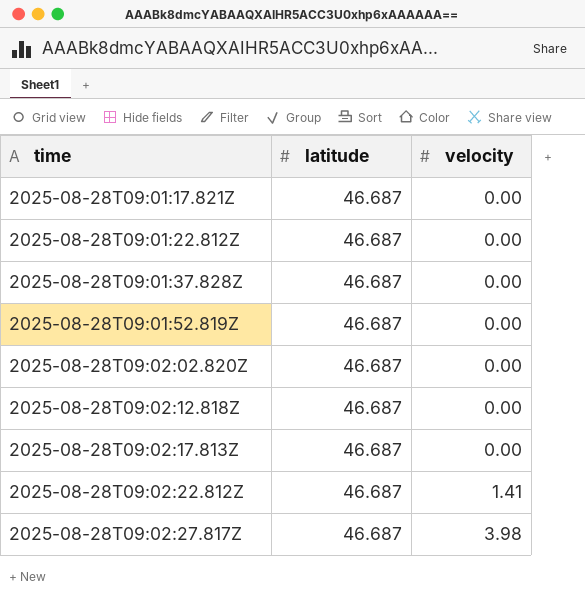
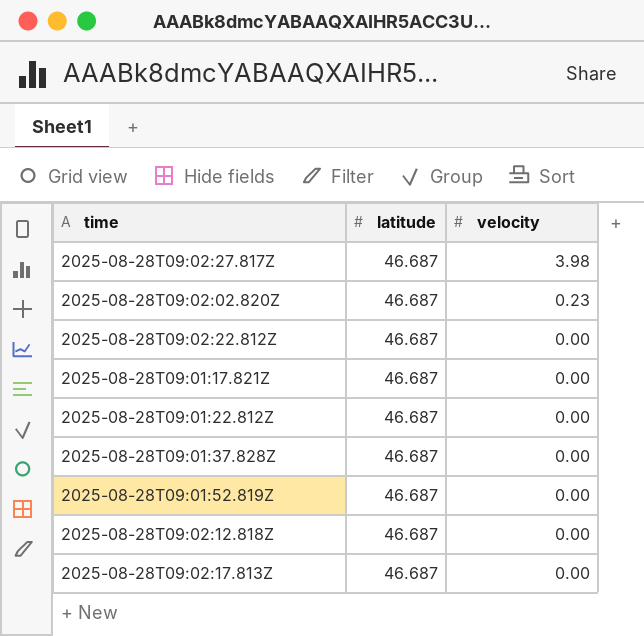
row order: time ascending -> velocity descending
2025-08-28T09:02:02.820Z | velocity: 0.00 -> 0.23
2025-08-28T09:02:22.812Z | velocity: 1.41 -> 0.00

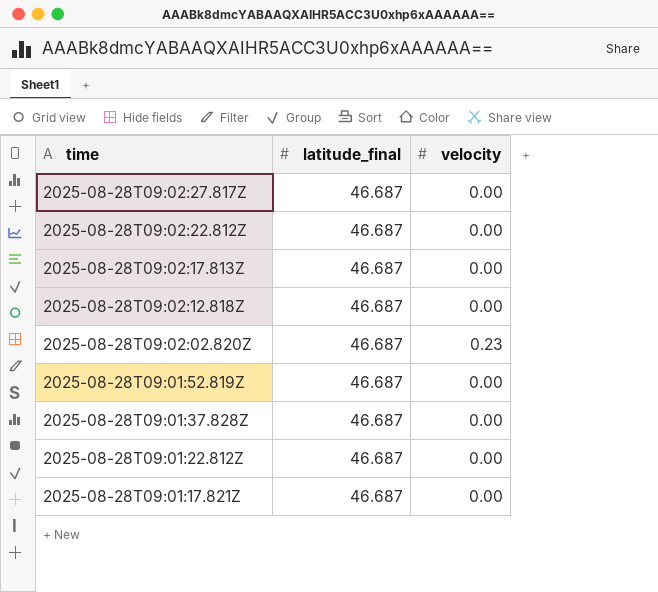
row order: velocity descending -> time descending
column name: latitude -> latitude_final
2025-08-28T09:02:27.817Z | velocity: 3.98 -> 0.00

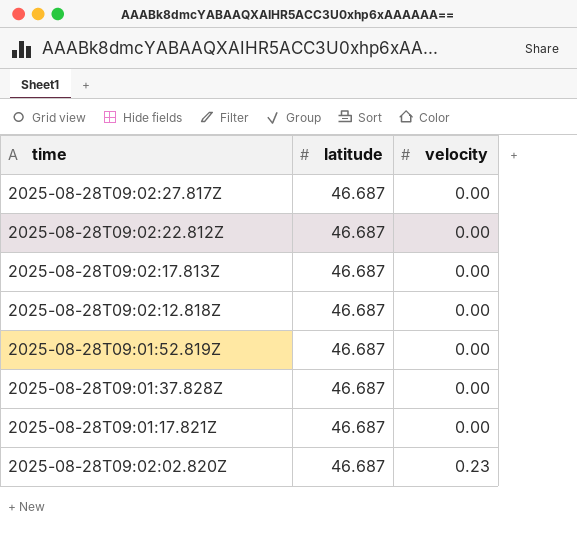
row order: time descending -> velocity ascending
column name: latitude_final -> latitude
row 2025-08-28T09:01:22.812Z: 46.687 | 0.00 -> none

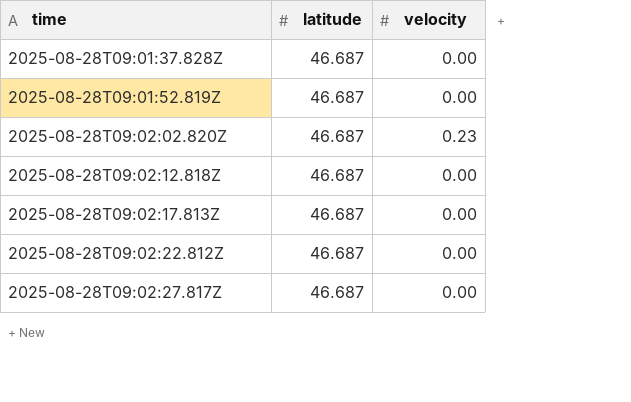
row order: velocity ascending -> time ascending
row 2025-08-28T09:01:17.821Z: 46.687 | 0.00 -> none

